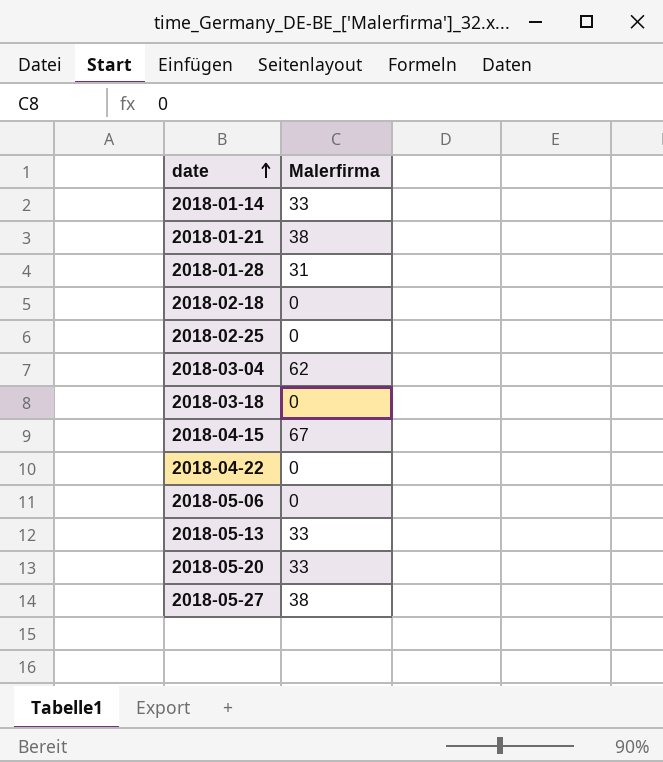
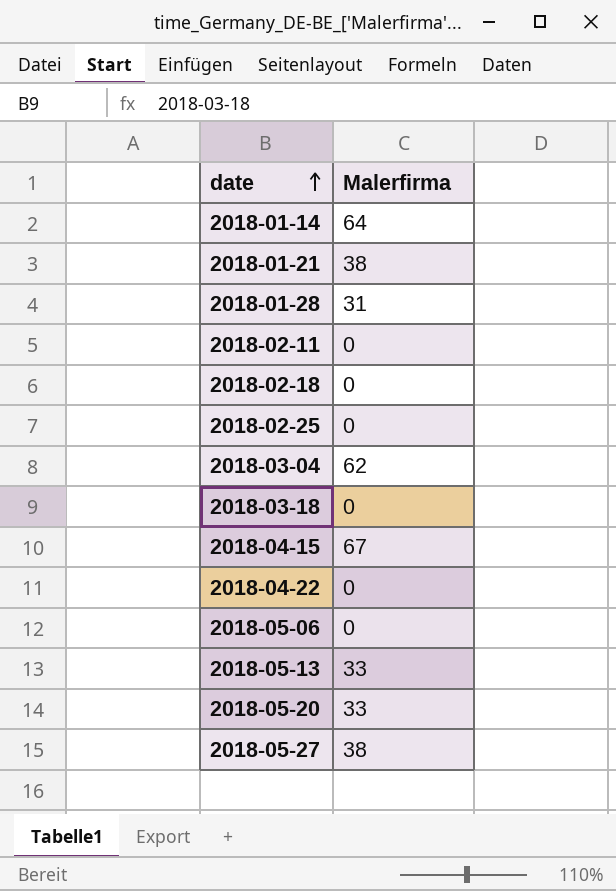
2018-01-14 | Malerfirma: 33 -> 64
row 2018-02-11: none -> 0

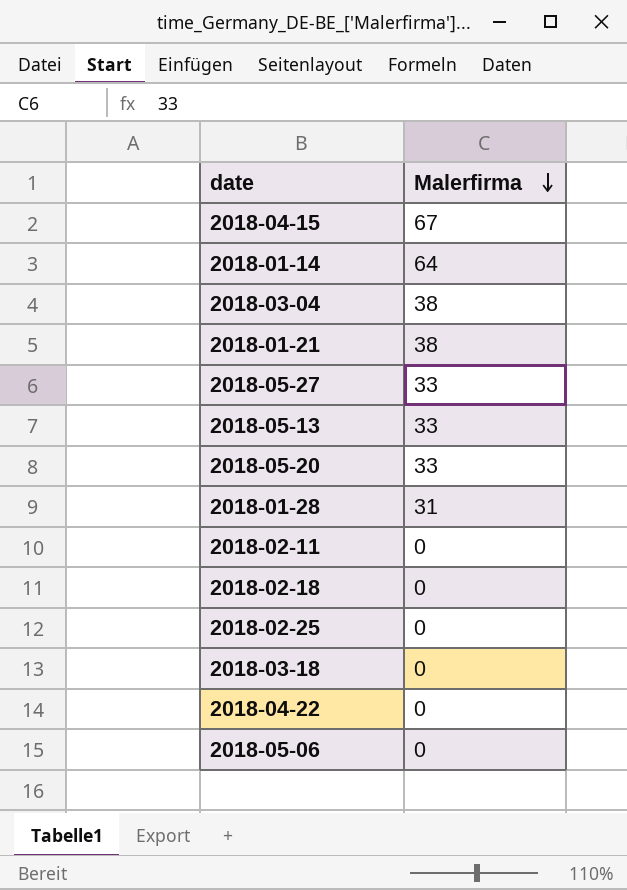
row order: date ascending -> Malerfirma descending
2018-03-04 | Malerfirma: 62 -> 38
2018-05-27 | Malerfirma: 38 -> 33

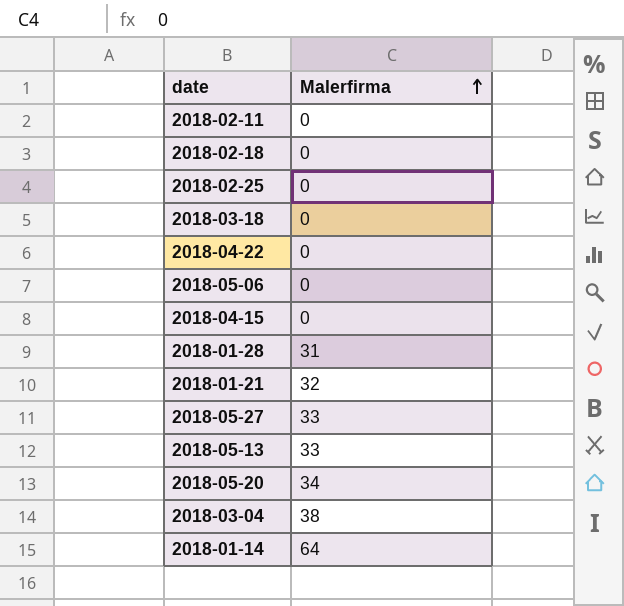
row order: Malerfirma descending -> Malerfirma ascending
2018-04-15 | Malerfirma: 67 -> 0
2018-01-21 | Malerfirma: 38 -> 32
2018-05-20 | Malerfirma: 33 -> 34

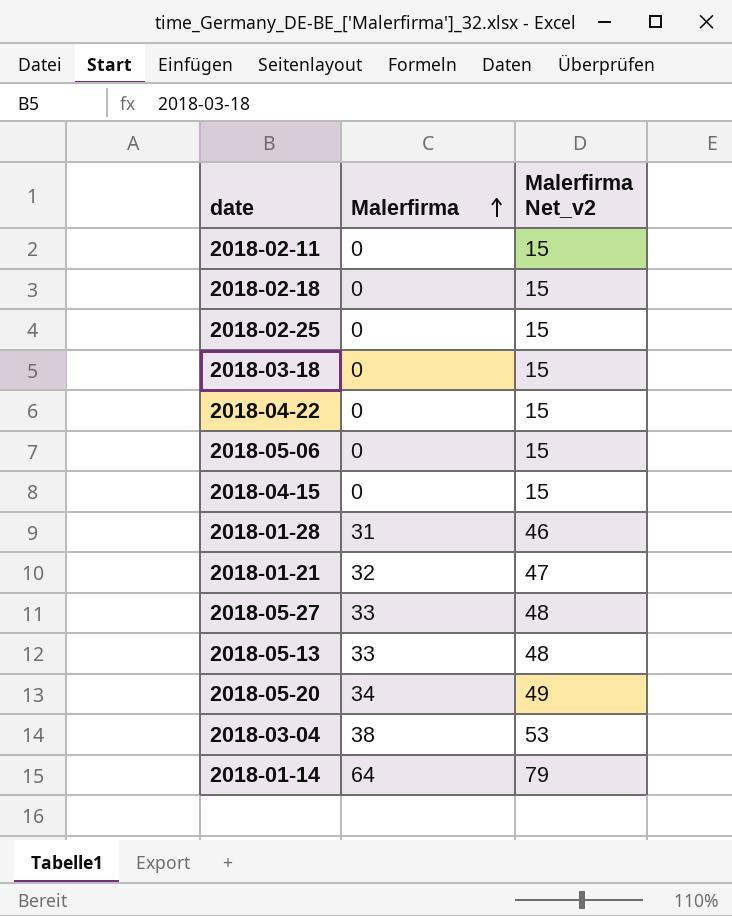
column Malerfirma Net_v2 | formula: none -> [Malerfirma] + 15

